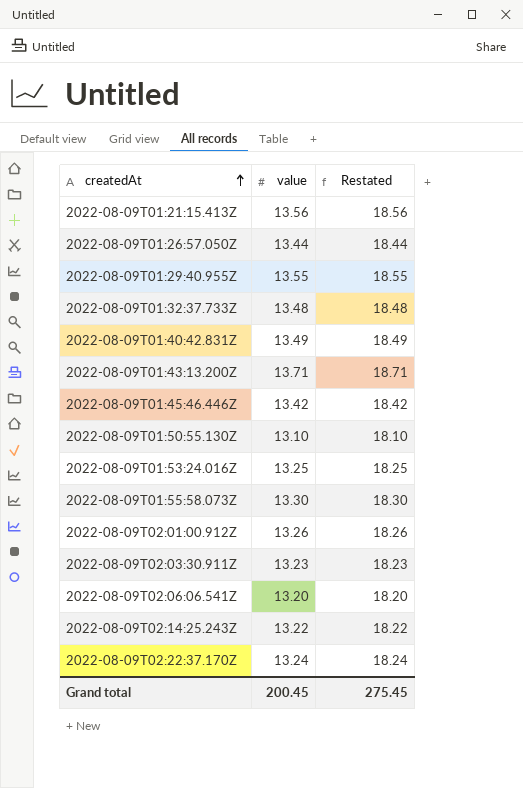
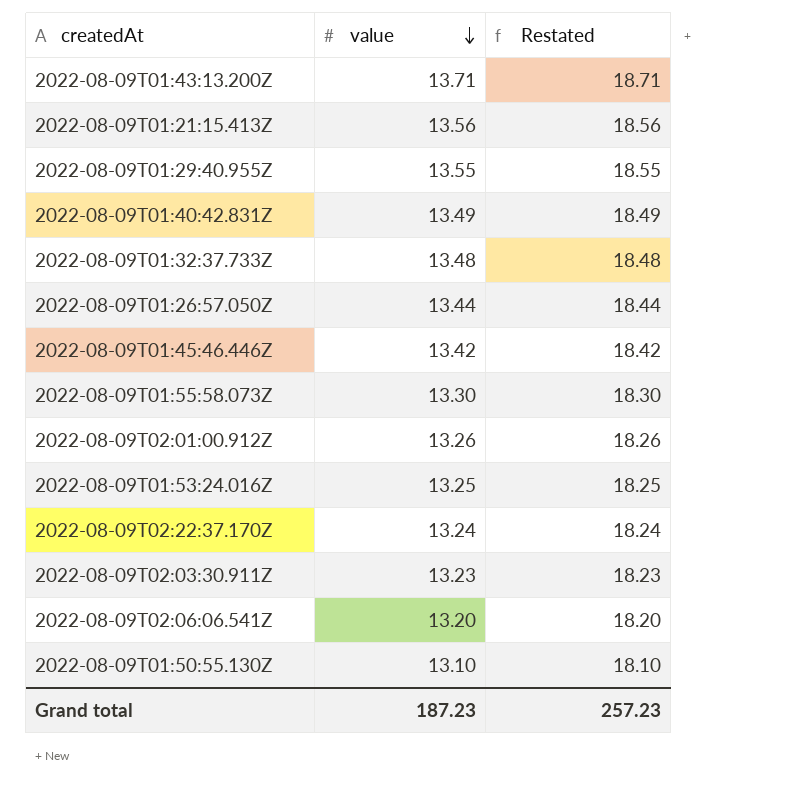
row order: createdAt ascending -> value descending
row 2022-08-09T02:14:25.243Z: 13.22 | 18.22 -> none
Grand total | value: 200.45 -> 187.23
Grand total | Restated: 275.45 -> 257.23

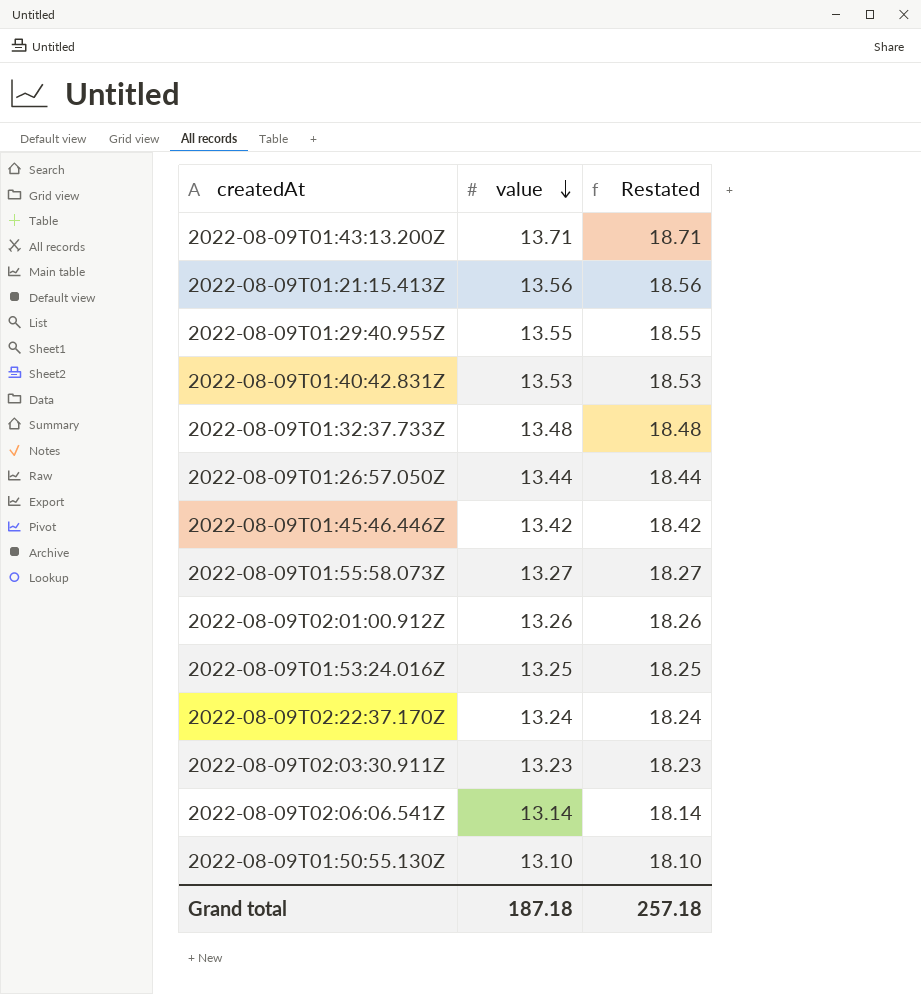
2022-08-09T01:40:42.831Z | value: 13.49 -> 13.53
2022-08-09T01:40:42.831Z | Restated: 18.49 -> 18.53
2022-08-09T01:55:58.073Z | value: 13.30 -> 13.27
2022-08-09T01:55:58.073Z | Restated: 18.30 -> 18.27
2022-08-09T02:06:06.541Z | value: 13.20 -> 13.14
2022-08-09T02:06:06.541Z | Restated: 18.20 -> 18.14
Grand total | value: 187.23 -> 187.18
Grand total | Restated: 257.23 -> 257.18

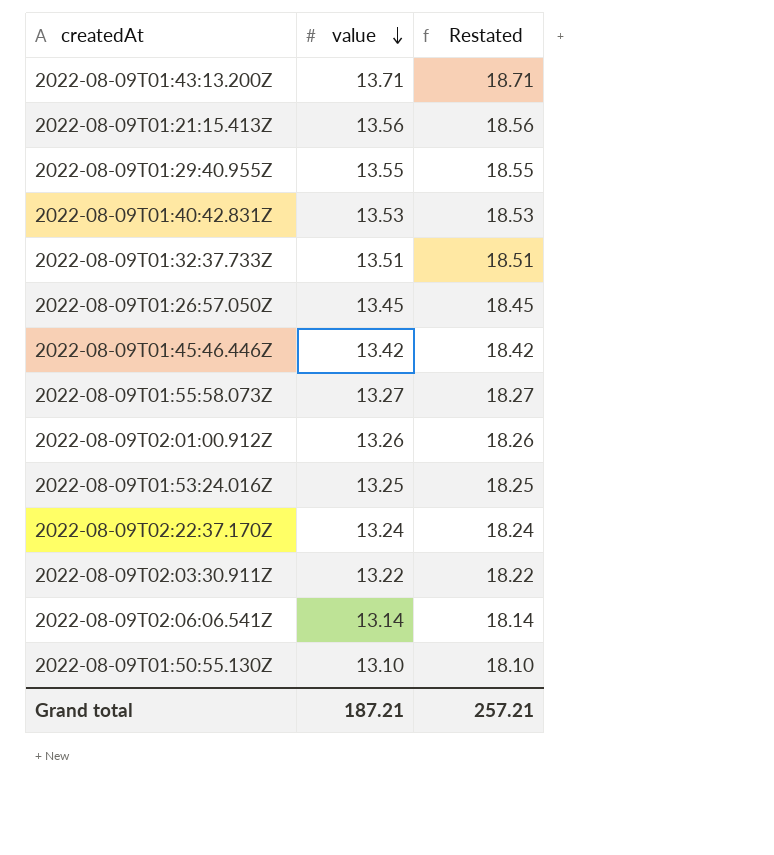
2022-08-09T01:32:37.733Z | value: 13.48 -> 13.51
2022-08-09T01:32:37.733Z | Restated: 18.48 -> 18.51
2022-08-09T01:26:57.050Z | value: 13.44 -> 13.45
2022-08-09T01:26:57.050Z | Restated: 18.44 -> 18.45
2022-08-09T02:03:30.911Z | value: 13.23 -> 13.22
2022-08-09T02:03:30.911Z | Restated: 18.23 -> 18.22
Grand total | value: 187.18 -> 187.21
Grand total | Restated: 257.18 -> 257.21

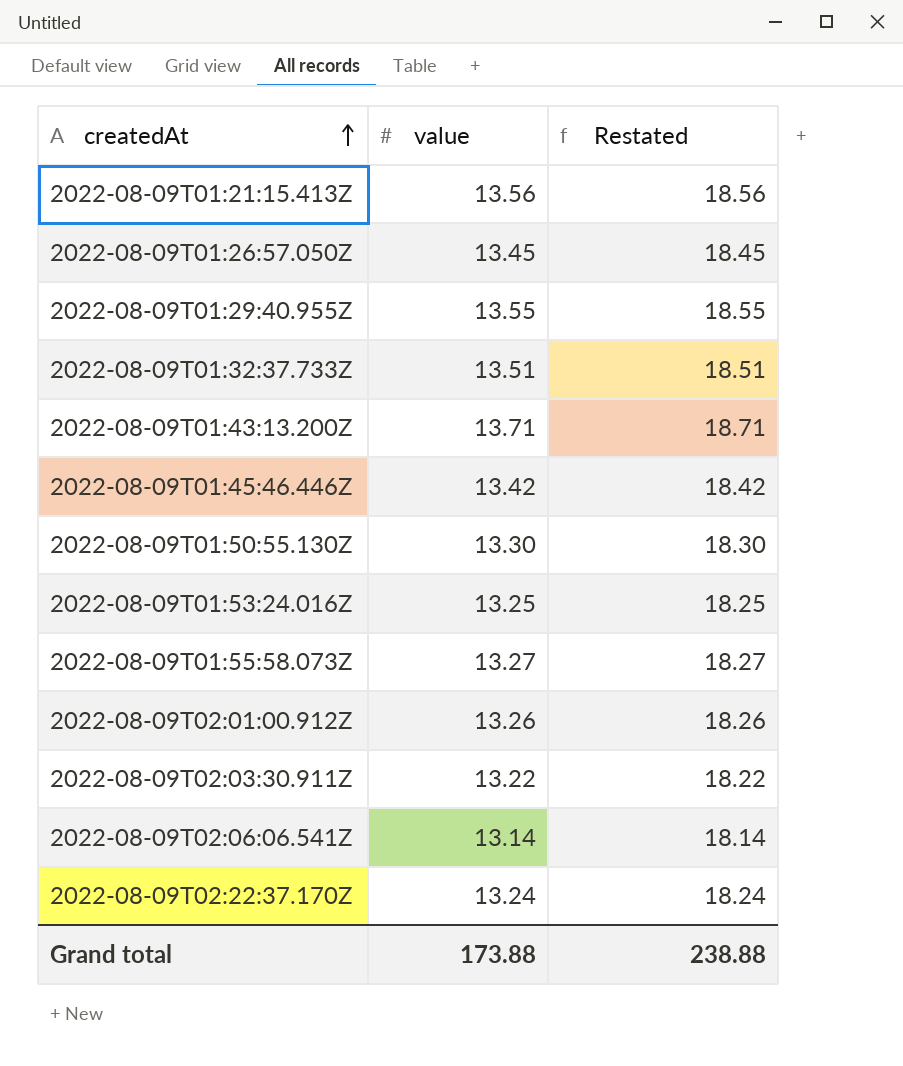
row order: value descending -> createdAt ascending
row 2022-08-09T01:40:42.831Z: 13.53 | 18.53 -> none
2022-08-09T01:50:55.130Z | value: 13.10 -> 13.30
2022-08-09T01:50:55.130Z | Restated: 18.10 -> 18.30
Grand total | value: 187.21 -> 173.88
Grand total | Restated: 257.21 -> 238.88

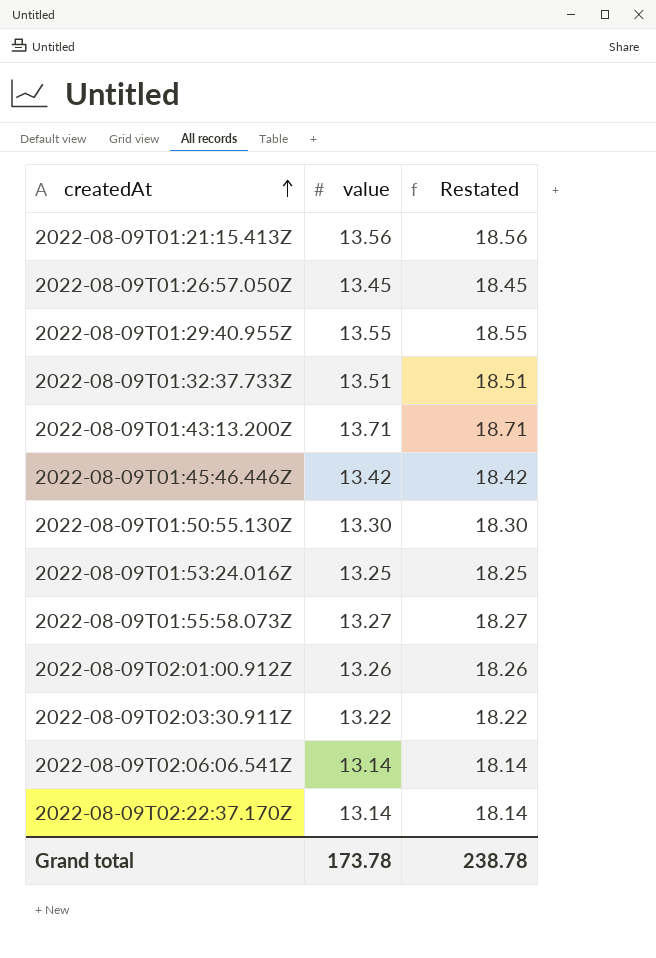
2022-08-09T02:22:37.170Z | value: 13.24 -> 13.14
2022-08-09T02:22:37.170Z | Restated: 18.24 -> 18.14
Grand total | value: 173.88 -> 173.78
Grand total | Restated: 238.88 -> 238.78

